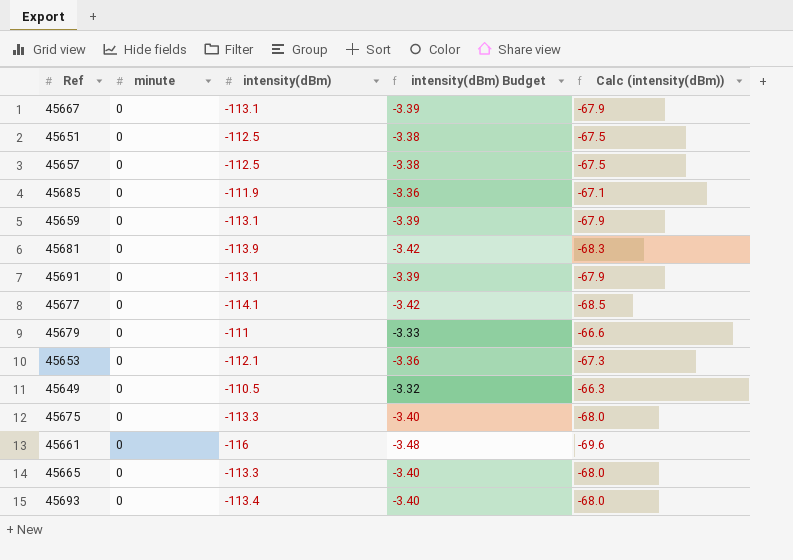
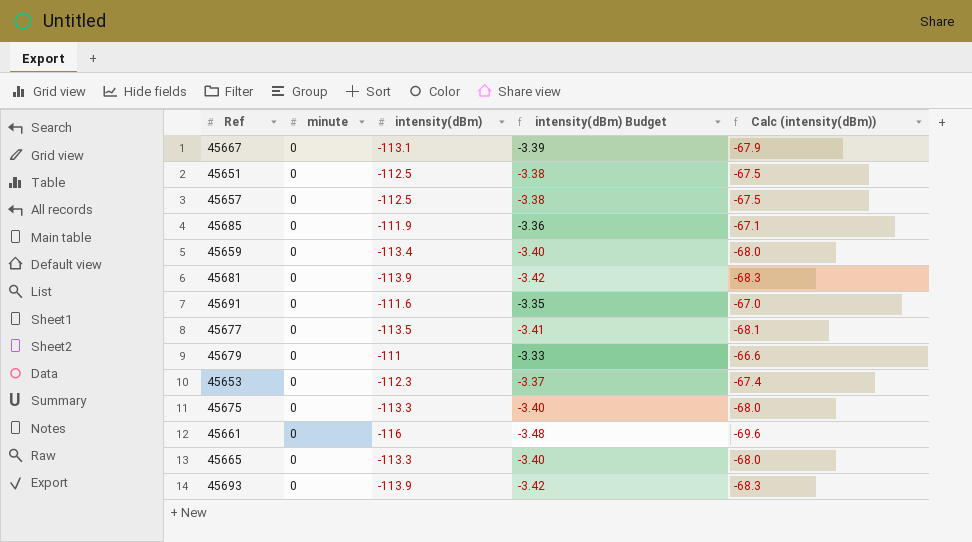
row 45649: 0 | -110.5 | -3.32 | -66.3 -> none
45659 | intensity(dBm): -113.1 -> -113.4
45659 | intensity(dBm) Budget: -3.39 -> -3.40
45659 | Calc (intensity(dBm)): -67.9 -> -68.0
45691 | intensity(dBm): -113.1 -> -111.6
45691 | intensity(dBm) Budget: -3.39 -> -3.35
45691 | Calc (intensity(dBm)): -67.9 -> -67.0
45677 | intensity(dBm): -114.1 -> -113.5
45677 | intensity(dBm) Budget: -3.42 -> -3.41
45677 | Calc (intensity(dBm)): -68.5 -> -68.1
45653 | intensity(dBm): -112.1 -> -112.3
45653 | intensity(dBm) Budget: -3.36 -> -3.37
45653 | Calc (intensity(dBm)): -67.3 -> -67.4
45693 | intensity(dBm): -113.4 -> -113.9
45693 | intensity(dBm) Budget: -3.40 -> -3.42
45693 | Calc (intensity(dBm)): -68.0 -> -68.3

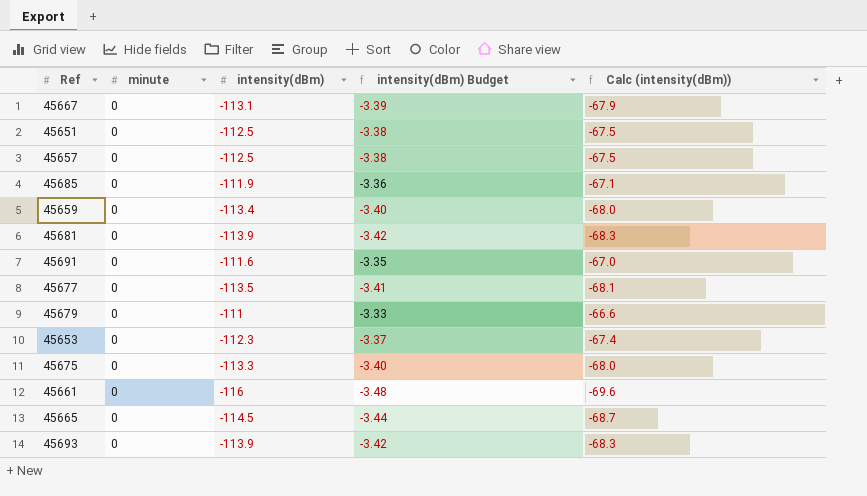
45665 | intensity(dBm): -113.3 -> -114.5
45665 | intensity(dBm) Budget: -3.40 -> -3.44
45665 | Calc (intensity(dBm)): -68.0 -> -68.7

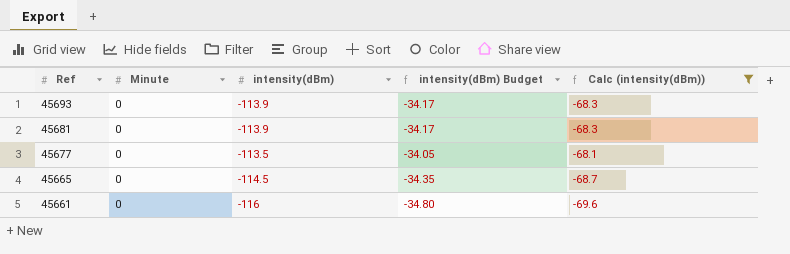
filter: none -> Calc (intensity(dBm)) <= -68.1
row order: none -> Ref descending
column name: minute -> Minute
column intensity(dBm) Budget | formula: [intensity(dBm)] * 0.03 -> [intensity(dBm)] * 0.3

